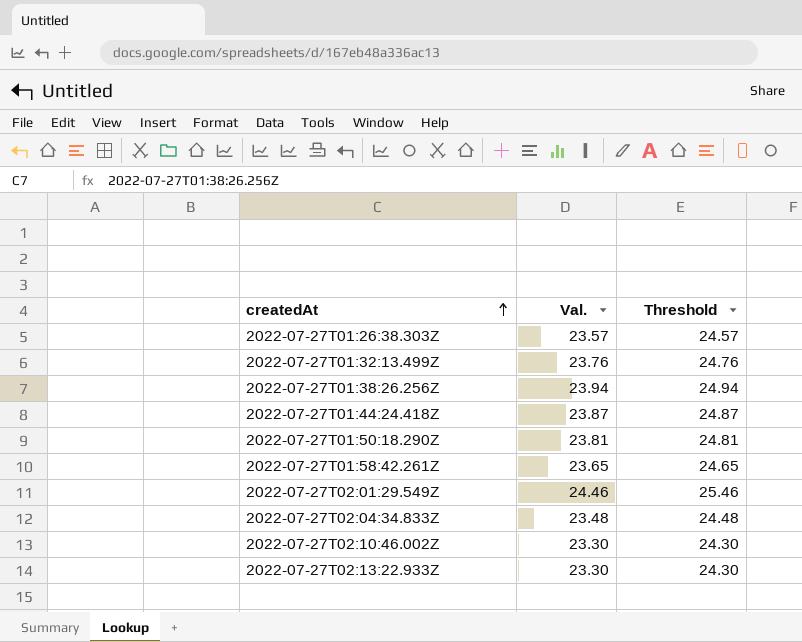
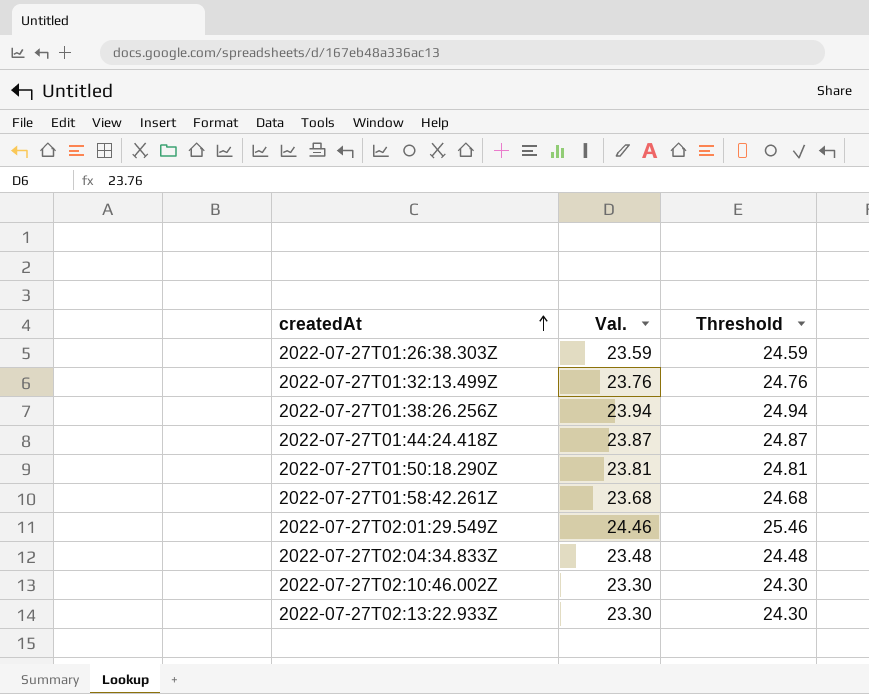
2022-07-27T01:26:38.303Z | Val.: 23.57 -> 23.59
2022-07-27T01:26:38.303Z | Threshold: 24.57 -> 24.59
2022-07-27T01:58:42.261Z | Val.: 23.65 -> 23.68
2022-07-27T01:58:42.261Z | Threshold: 24.65 -> 24.68

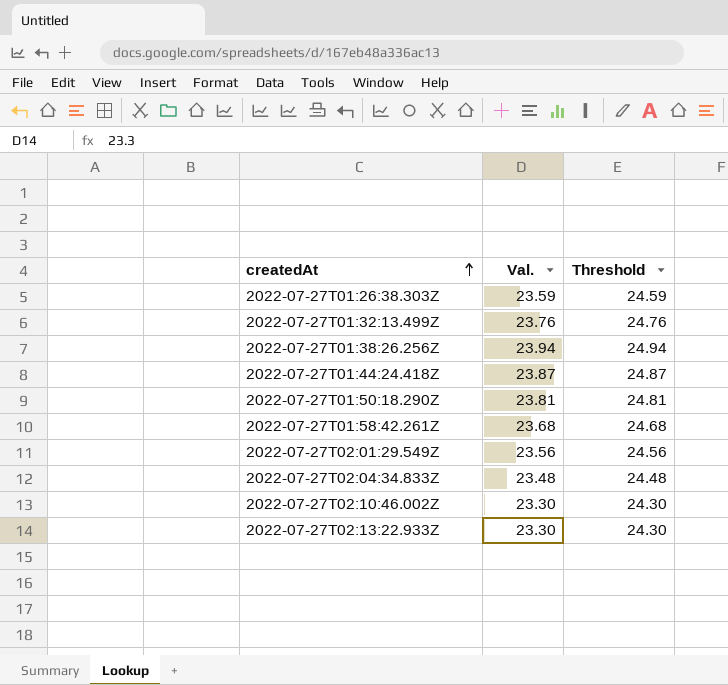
2022-07-27T02:01:29.549Z | Val.: 24.46 -> 23.56
2022-07-27T02:01:29.549Z | Threshold: 25.46 -> 24.56

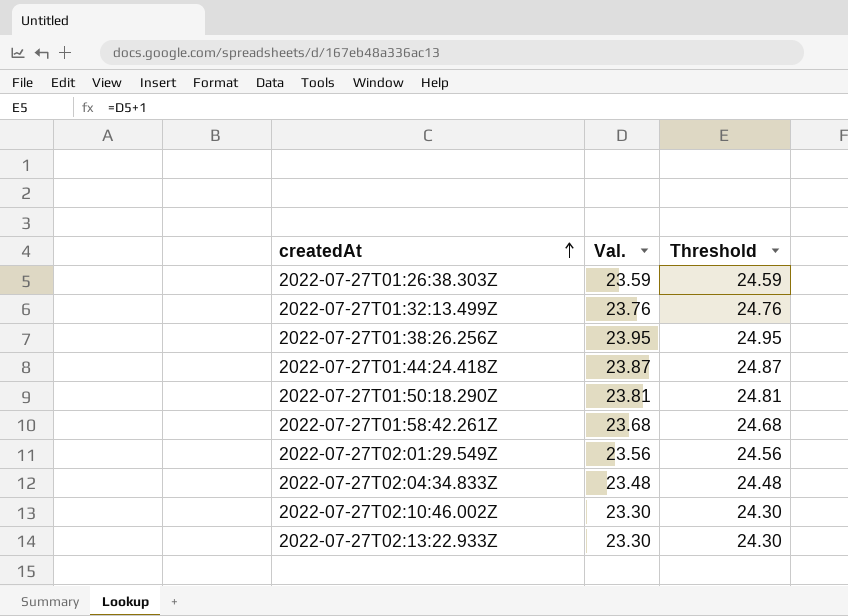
2022-07-27T01:38:26.256Z | Val.: 23.94 -> 23.95
2022-07-27T01:38:26.256Z | Threshold: 24.94 -> 24.95

